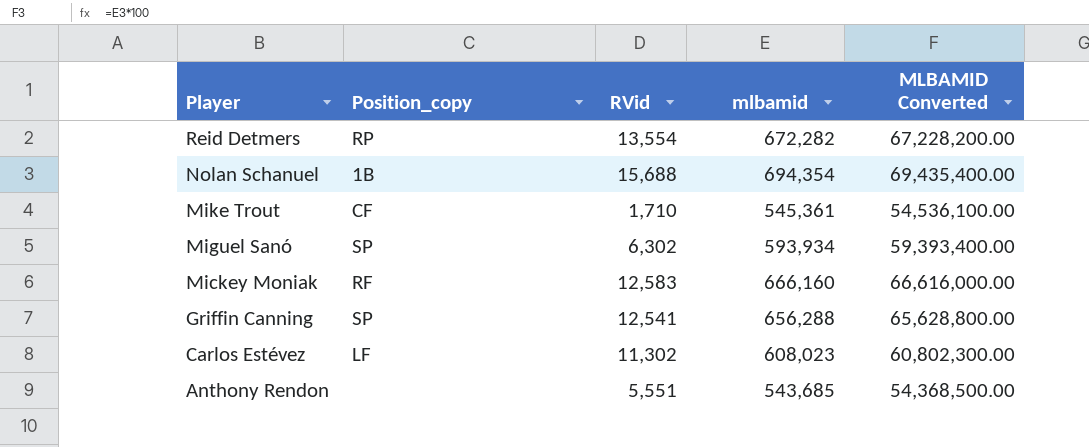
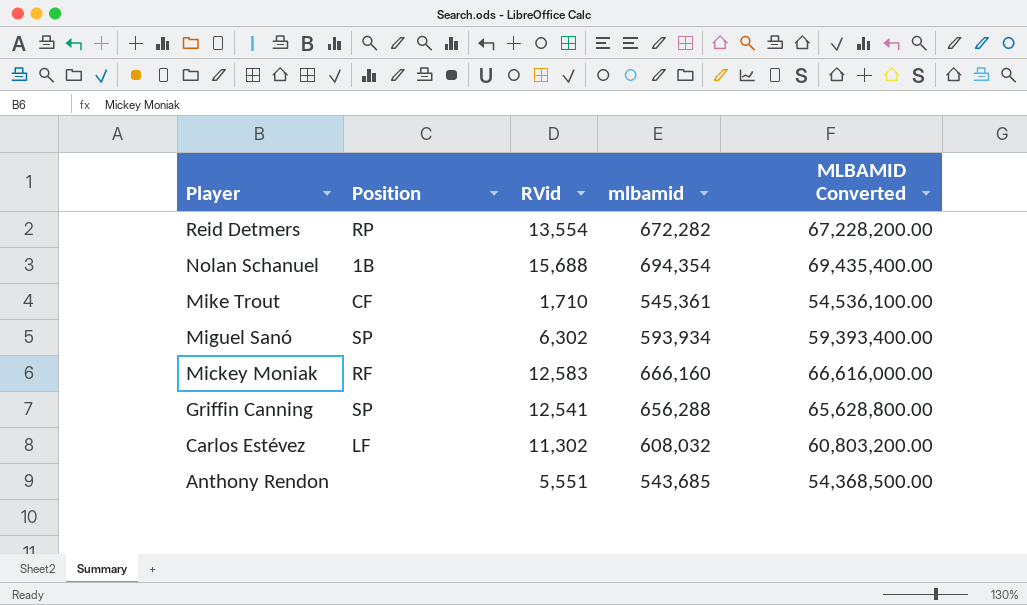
column name: Position_copy -> Position
Carlos Estévez | mlbamid: 608,023 -> 608,032
Carlos Estévez | MLBAMID Converted: 60,802,300.00 -> 60,803,200.00

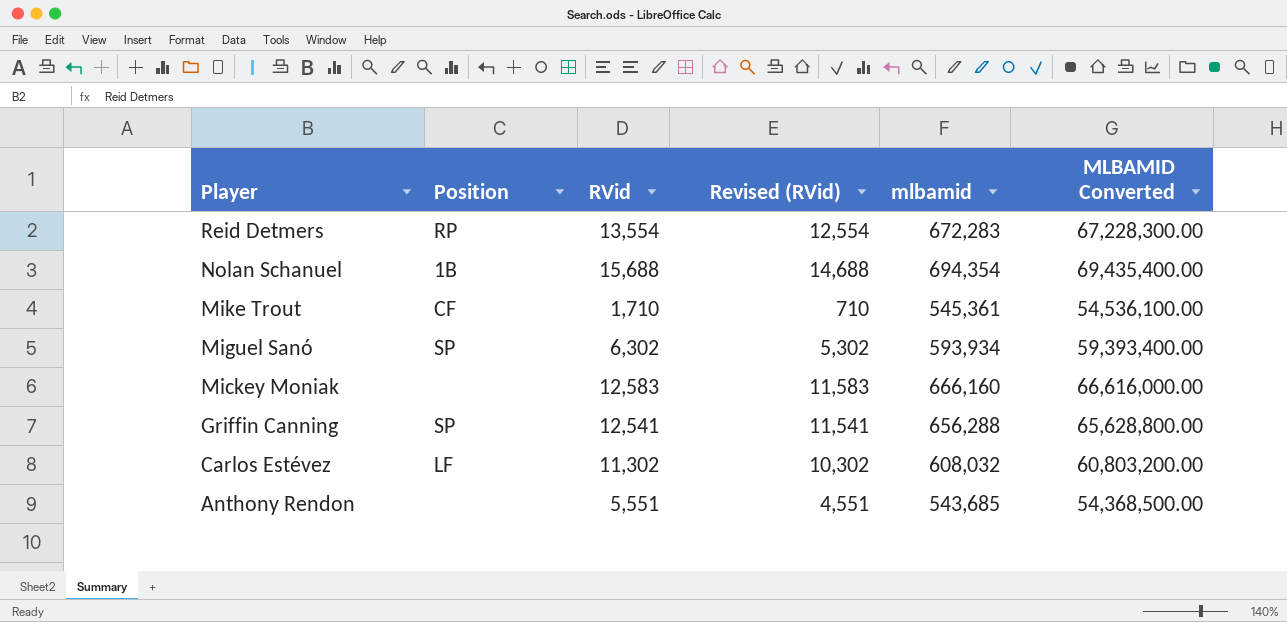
column Revised (RVid) | formula: none -> [RVid] - 1000
Reid Detmers | mlbamid: 672,282 -> 672,283
Reid Detmers | MLBAMID Converted: 67,228,200.00 -> 67,228,300.00
Mickey Moniak | Position: RF -> none

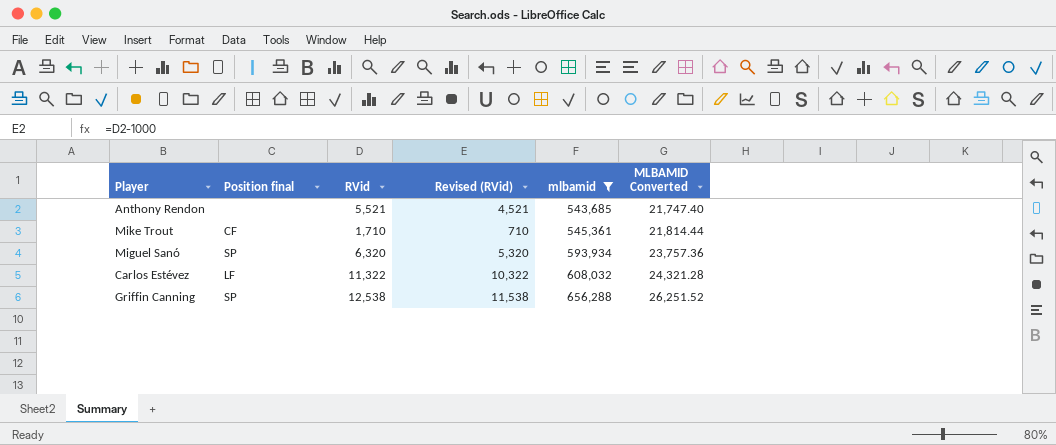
filter: none -> mlbamid <= 656,288
row order: Player descending -> mlbamid ascending
column name: Position -> Position final
column MLBAMID Converted | formula: [mlbamid] * 100 -> [mlbamid] * 0.04
Anthony Rendon | RVid: 5,551 -> 5,521
Anthony Rendon | Revised (RVid): 4,551 -> 4,521
Miguel Sanó | RVid: 6,302 -> 6,320
Miguel Sanó | Revised (RVid): 5,302 -> 5,320
Carlos Estévez | RVid: 11,302 -> 11,322
Carlos Estévez | Revised (RVid): 10,302 -> 10,322
Griffin Canning | RVid: 12,541 -> 12,538
Griffin Canning | Revised (RVid): 11,541 -> 11,538

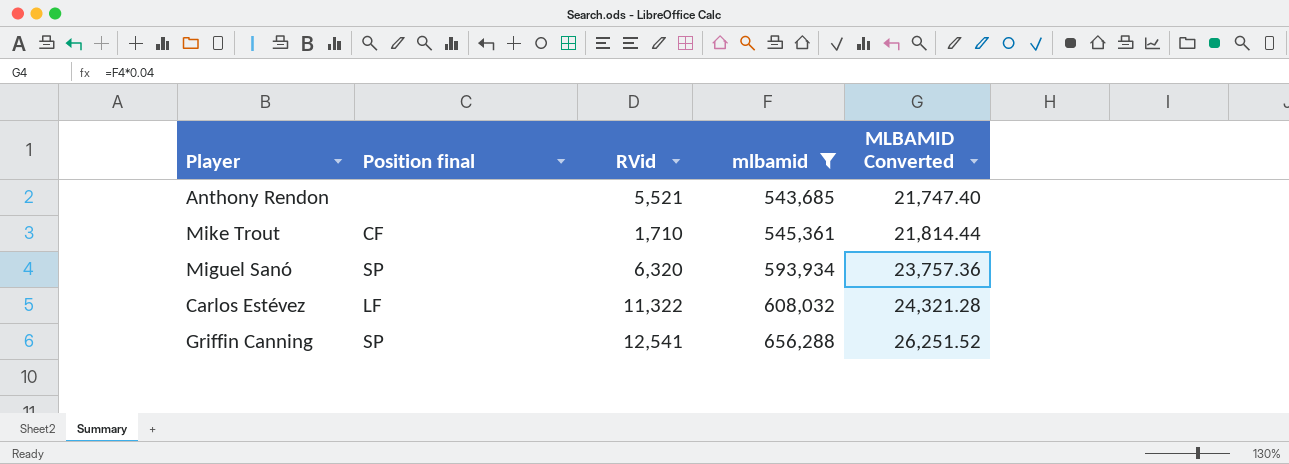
column Revised (RVid) | formula: [RVid] - 1000 -> none
Griffin Canning | RVid: 12,538 -> 12,541

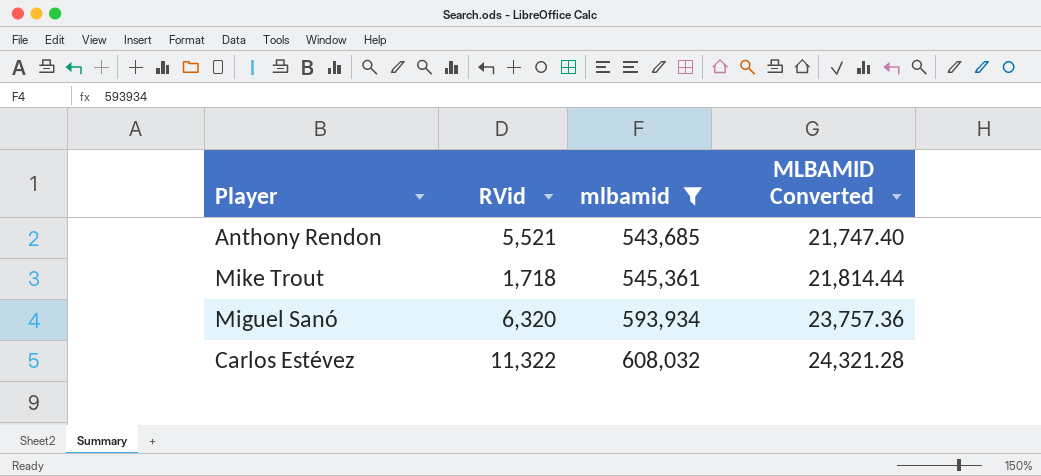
column Position final | position: 2 -> none
row Griffin Canning: SP | 12,541 | 656,288 | 26,251.52 -> none
Mike Trout | RVid: 1,710 -> 1,718

